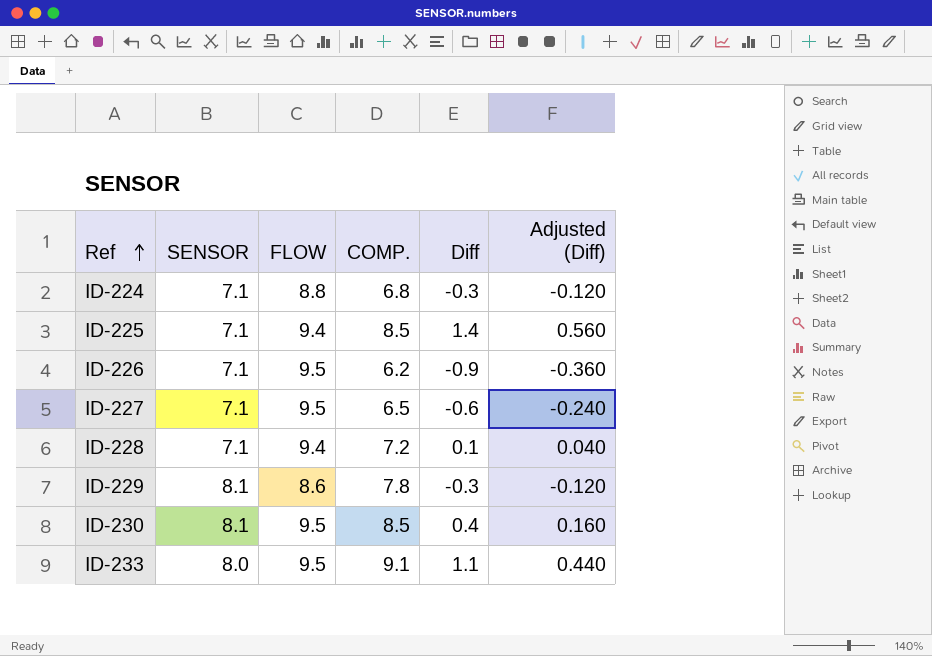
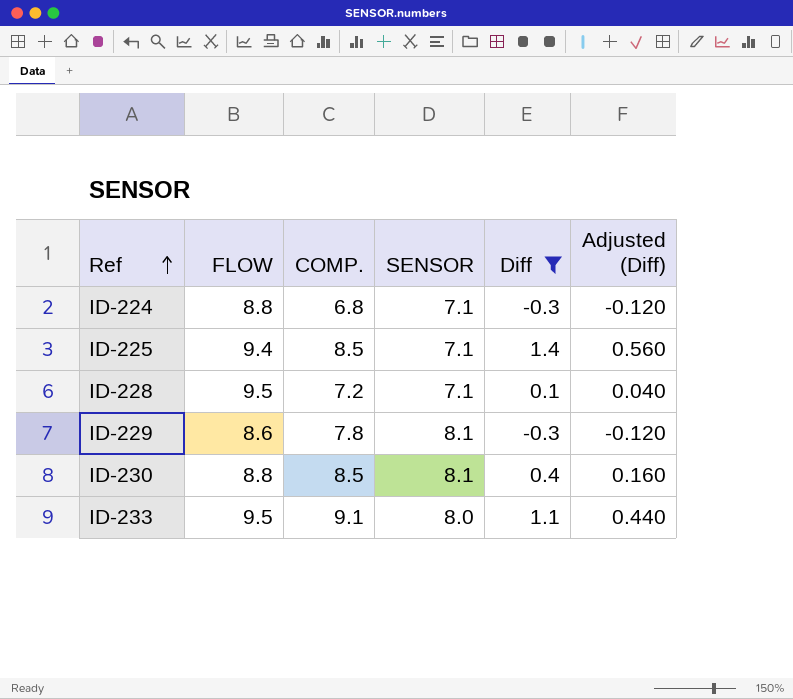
filter: none -> Diff >= -0.3
column SENSOR | position: 2 -> 4
ID-228 | FLOW: 9.4 -> 9.5
ID-230 | FLOW: 9.5 -> 8.8

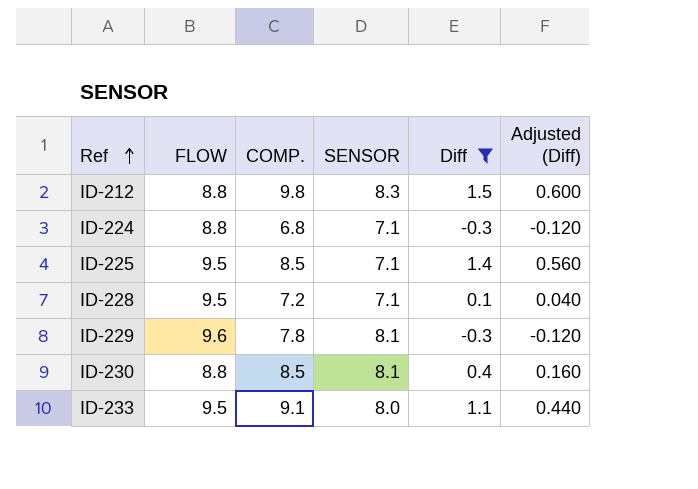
row ID-212: none -> 8.8 | 9.8 | 8.3 | 1.5 | 0.600
ID-225 | FLOW: 9.4 -> 9.5
ID-229 | FLOW: 8.6 -> 9.6

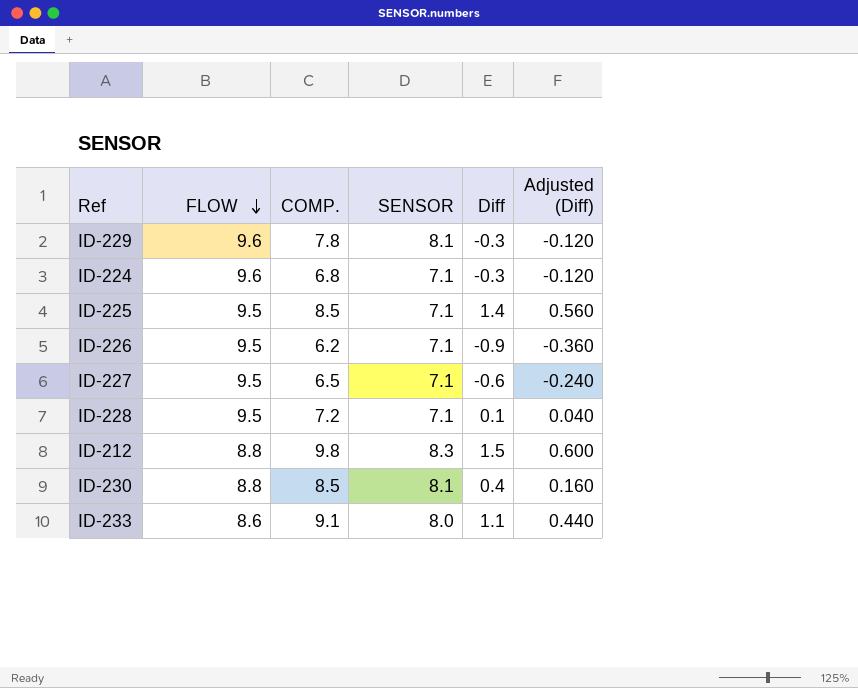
filter: Diff >= -0.3 -> none
row order: Ref ascending -> FLOW descending
ID-224 | FLOW: 8.8 -> 9.6
ID-233 | FLOW: 9.5 -> 8.6

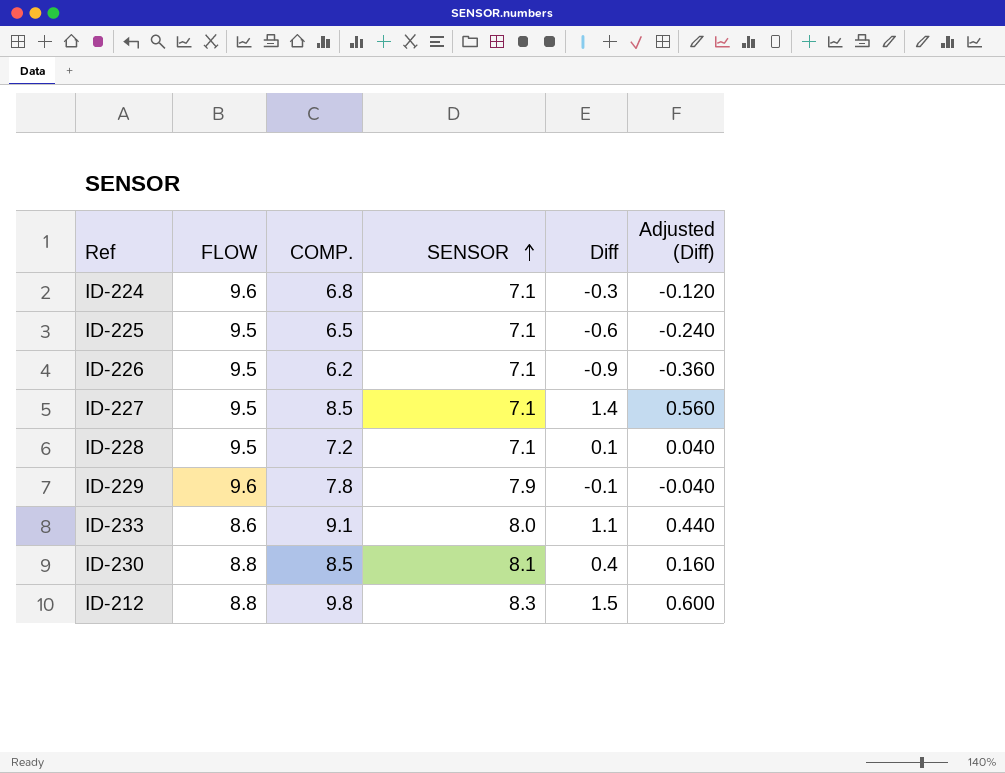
row order: FLOW descending -> SENSOR ascending
ID-225 | COMP.: 8.5 -> 6.5
ID-225 | Diff: 1.4 -> -0.6
ID-225 | Adjusted (Diff): 0.560 -> -0.240
ID-227 | COMP.: 6.5 -> 8.5
ID-227 | Diff: -0.6 -> 1.4
ID-227 | Adjusted (Diff): -0.240 -> 0.560
ID-229 | SENSOR: 8.1 -> 7.9
ID-229 | Diff: -0.3 -> -0.1
ID-229 | Adjusted (Diff): -0.120 -> -0.040

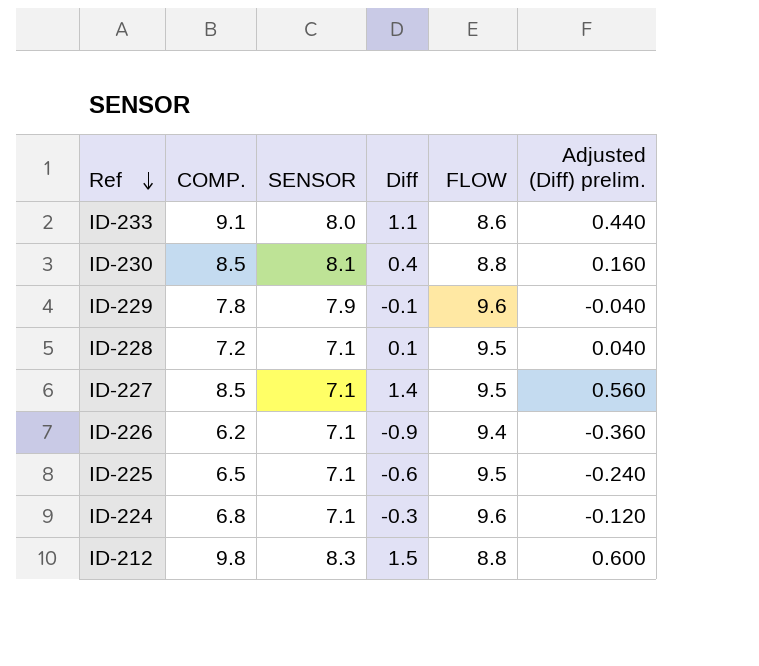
row order: SENSOR ascending -> Ref descending
column FLOW | position: 2 -> 5
column name: Adjusted (Diff) -> Adjusted (Diff) prelim.
ID-226 | FLOW: 9.5 -> 9.4

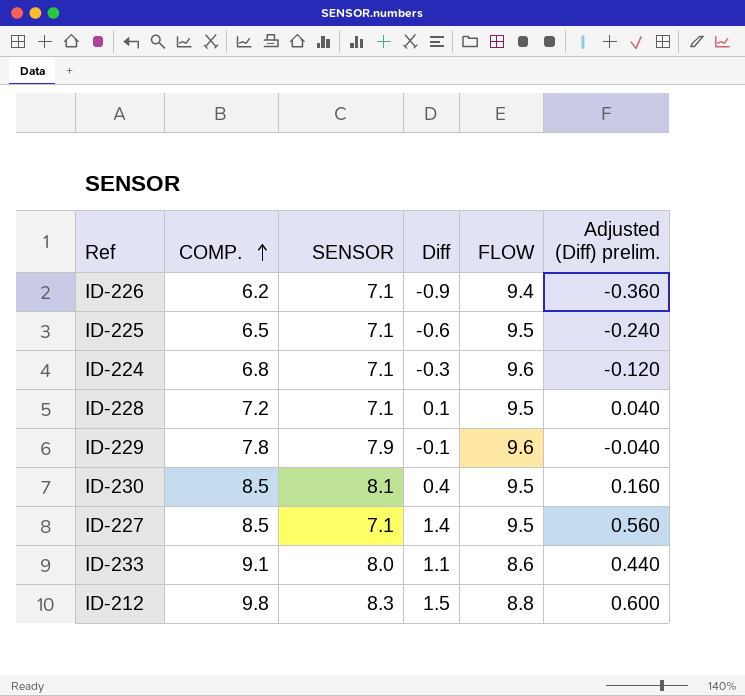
row order: Ref descending -> COMP. ascending
ID-230 | FLOW: 8.8 -> 9.5

